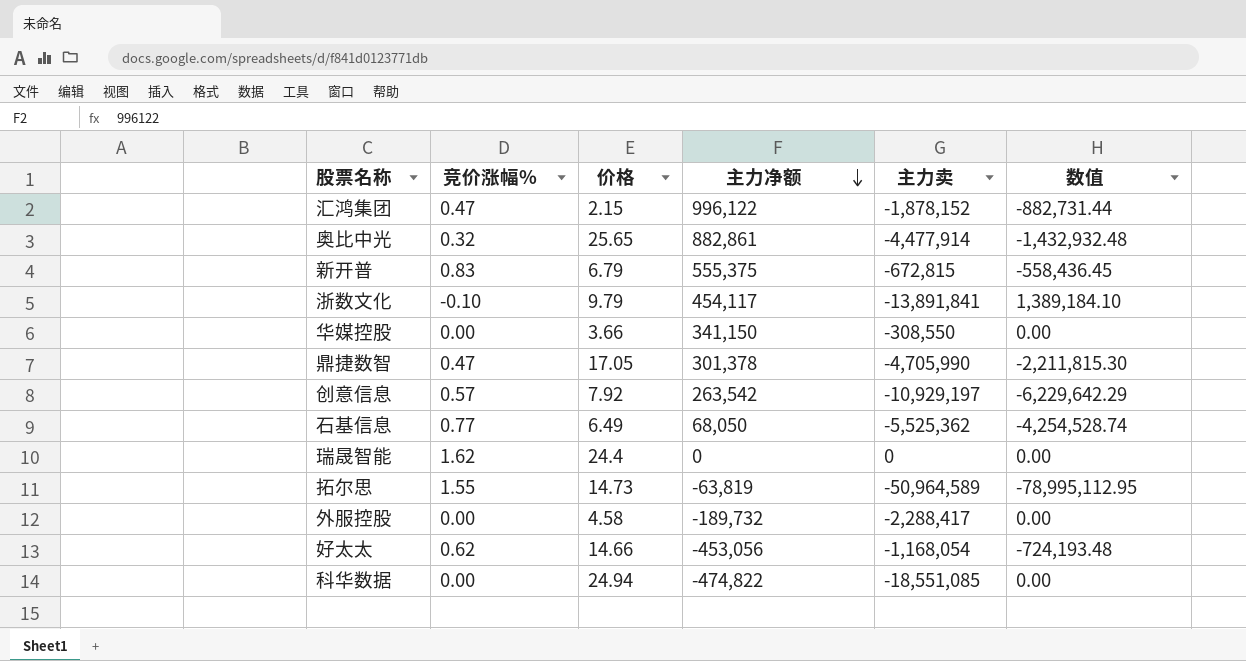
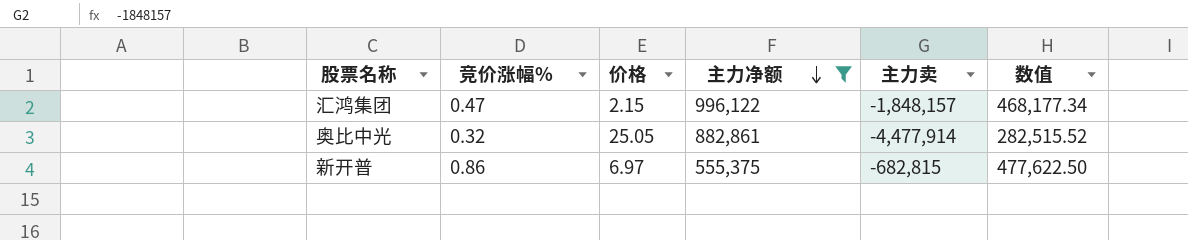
filter: none -> 主力净额 >= 555,375
column 数值 | formula: [竞价涨幅%] * [主力卖] -> [竞价涨幅%] * [主力净额]
汇鸿集团 | 主力卖: -1,878,152 -> -1,848,157
奥比中光 | 价格: 25.65 -> 25.05
新开普 | 竞价涨幅%: 0.83 -> 0.86
新开普 | 价格: 6.79 -> 6.97
新开普 | 主力卖: -672,815 -> -682,815

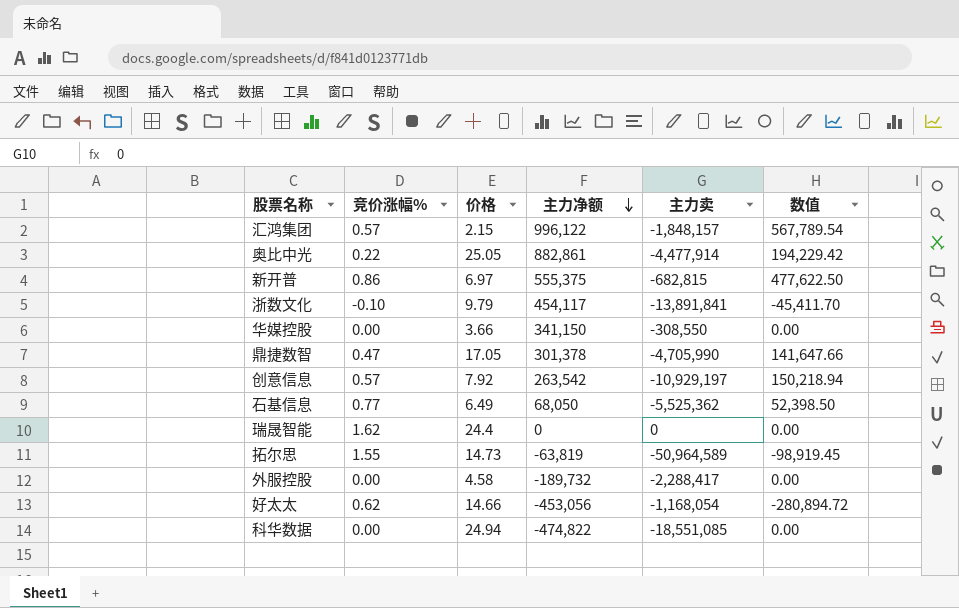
filter: 主力净额 >= 555,375 -> none
汇鸿集团 | 竞价涨幅%: 0.47 -> 0.57
汇鸿集团 | 数值: 468,177.34 -> 567,789.54
奥比中光 | 竞价涨幅%: 0.32 -> 0.22
奥比中光 | 数值: 282,515.52 -> 194,229.42

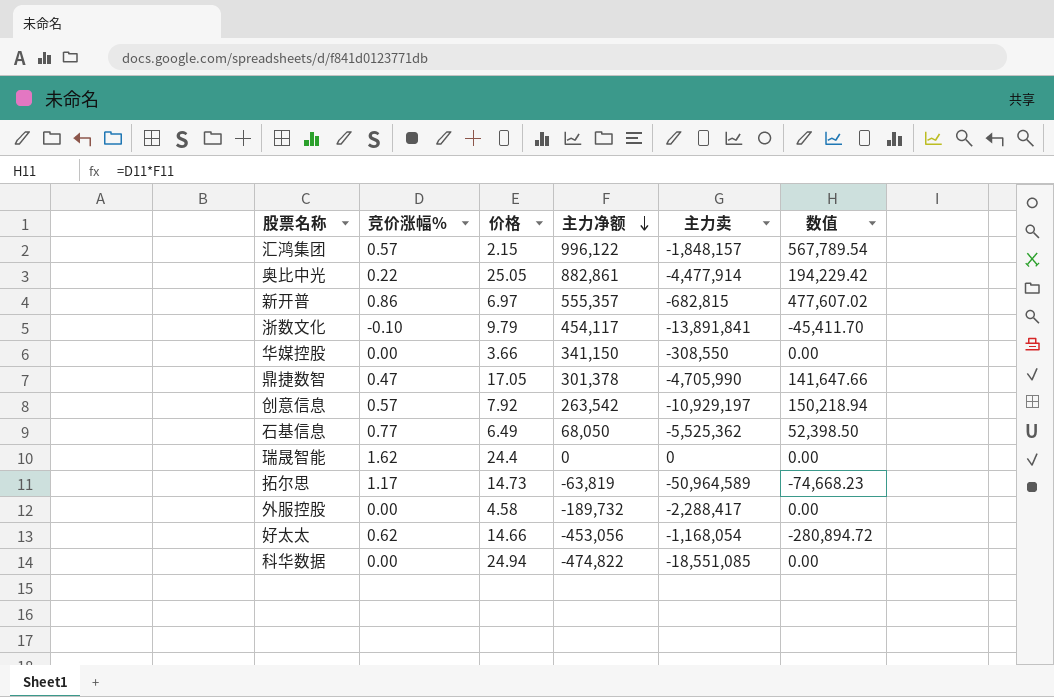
新开普 | 主力净额: 555,375 -> 555,357
新开普 | 数值: 477,622.50 -> 477,607.02
拓尔思 | 竞价涨幅%: 1.55 -> 1.17
拓尔思 | 数值: -98,919.45 -> -74,668.23

